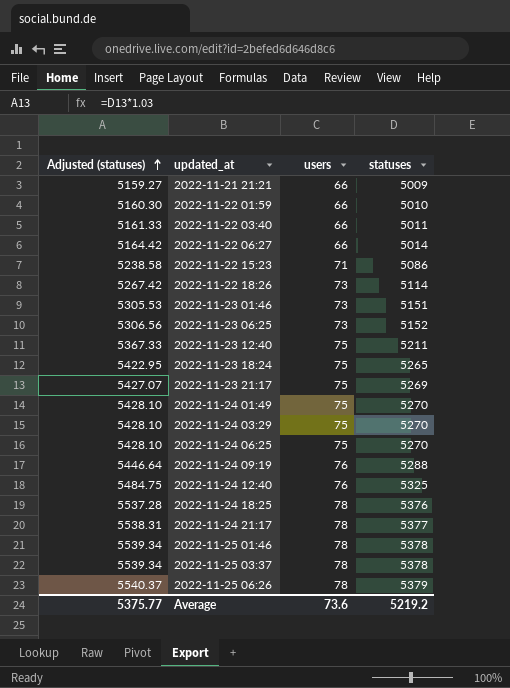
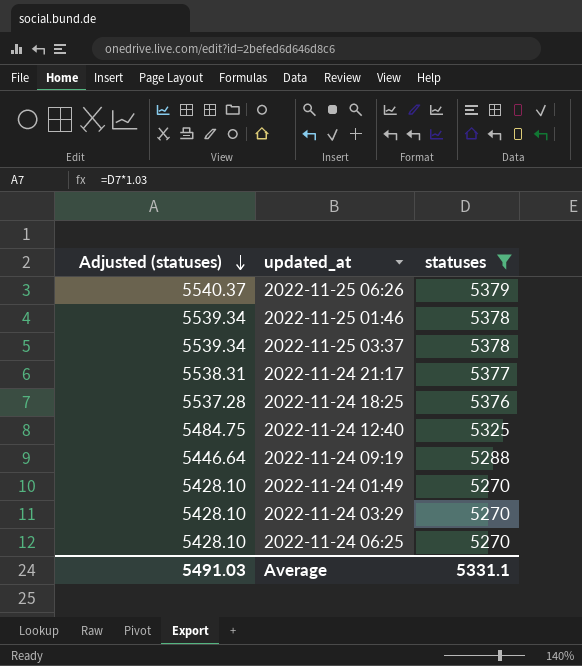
filter: none -> statuses >= 5270
row order: Adjusted (statuses) ascending -> Adjusted (statuses) descending
column users | position: 3 -> none
Average | Adjusted (statuses): 5375.77 -> 5491.03
Average | statuses: 5219.2 -> 5331.1

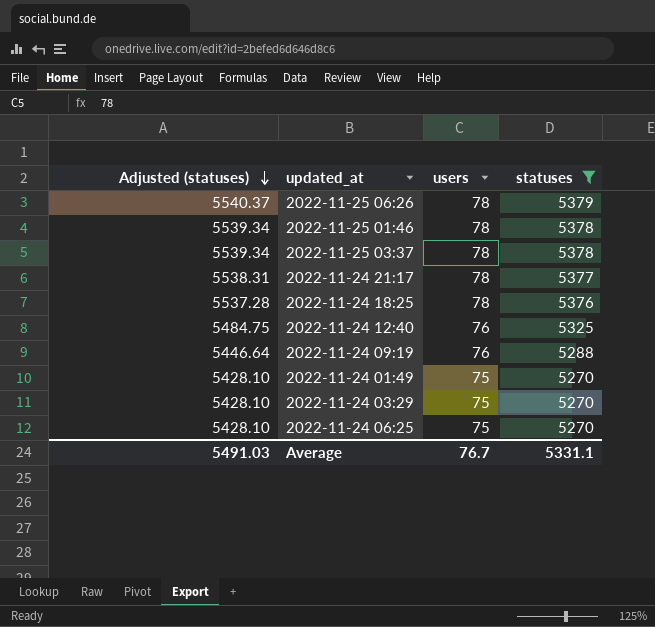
column users | position: none -> 3

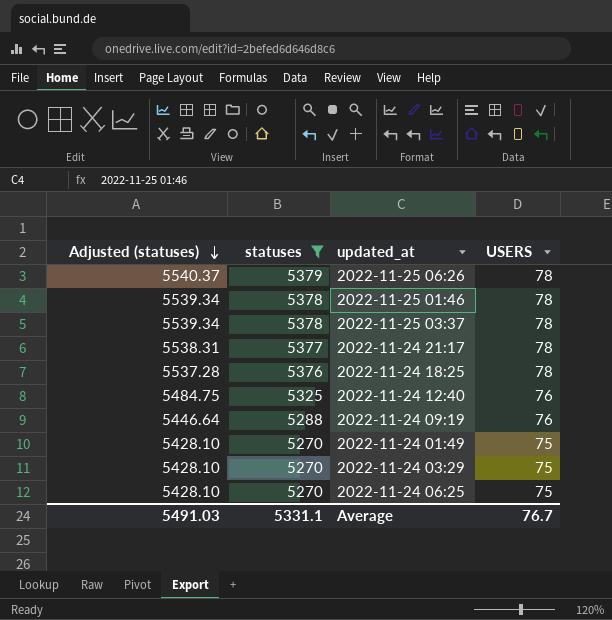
column statuses | position: 4 -> 2
column name: users -> USERS

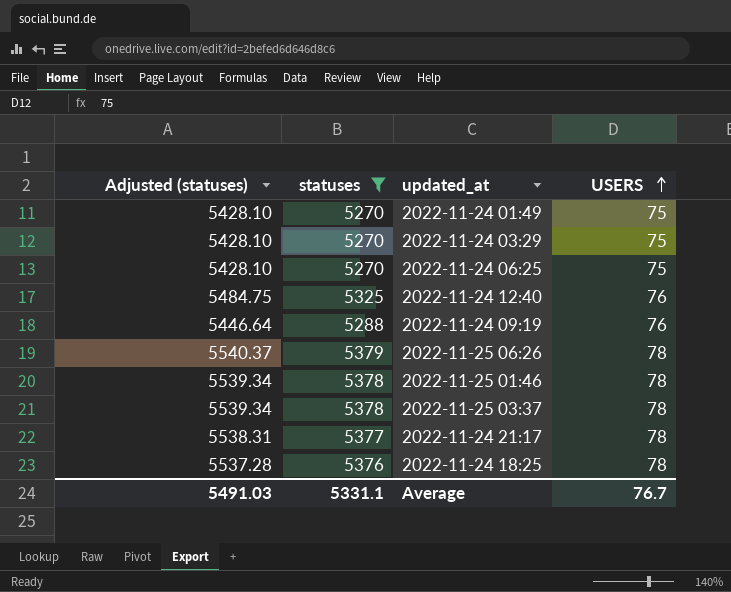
row order: Adjusted (statuses) descending -> USERS ascending

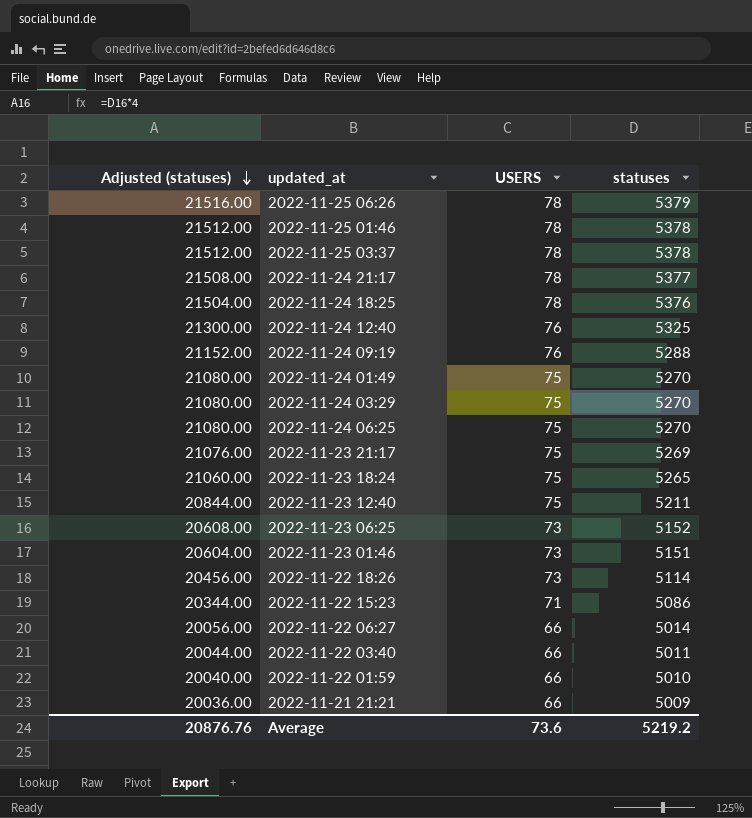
filter: statuses >= 5270 -> none
row order: USERS ascending -> Adjusted (statuses) descending
column Adjusted (statuses) | formula: [statuses] * 1.03 -> [statuses] * 4
column statuses | position: 2 -> 4
Average | Adjusted (statuses): 5491.03 -> 20876.76
Average | USERS: 76.7 -> 73.6
Average | statuses: 5331.1 -> 5219.2

